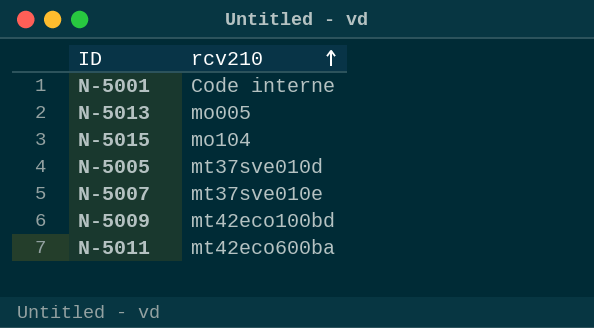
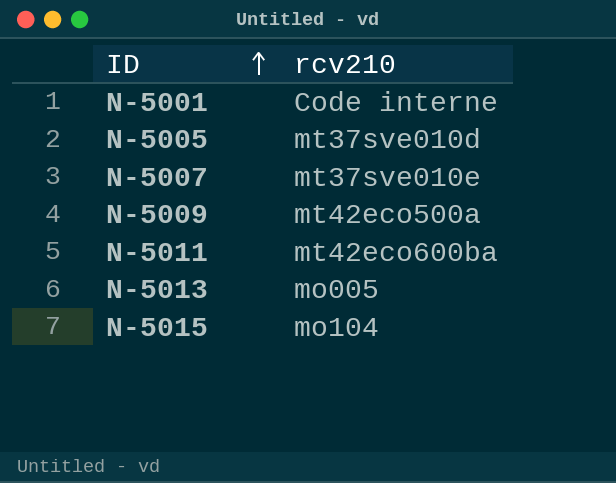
row order: rcv210 ascending -> ID ascending
N-5009 | rcv210: mt42eco100bd -> mt42eco500a

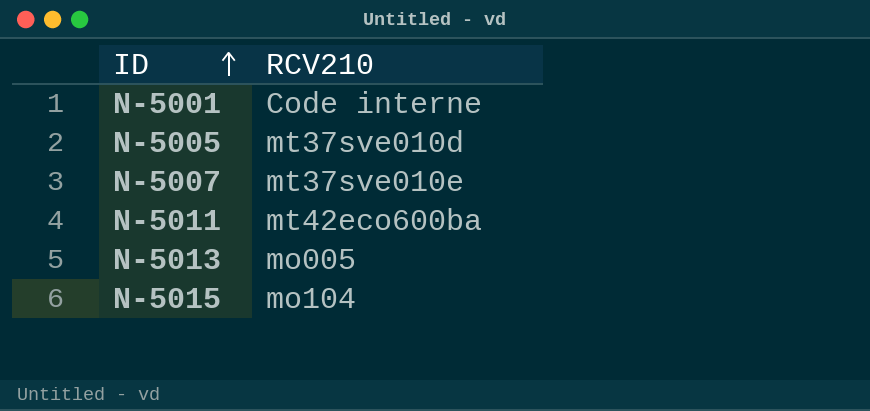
column name: rcv210 -> RCV210
row N-5009: mt42eco500a -> none

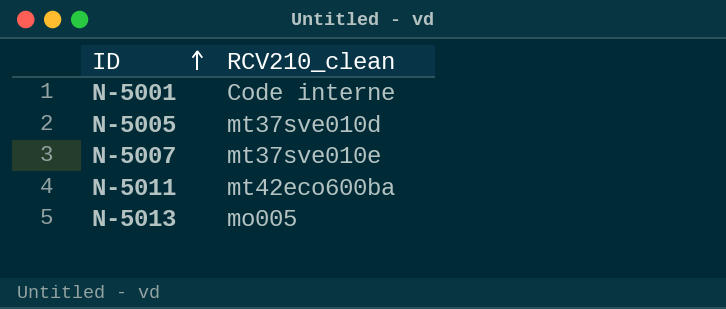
column name: RCV210 -> RCV210_clean
row N-5015: mo104 -> none

